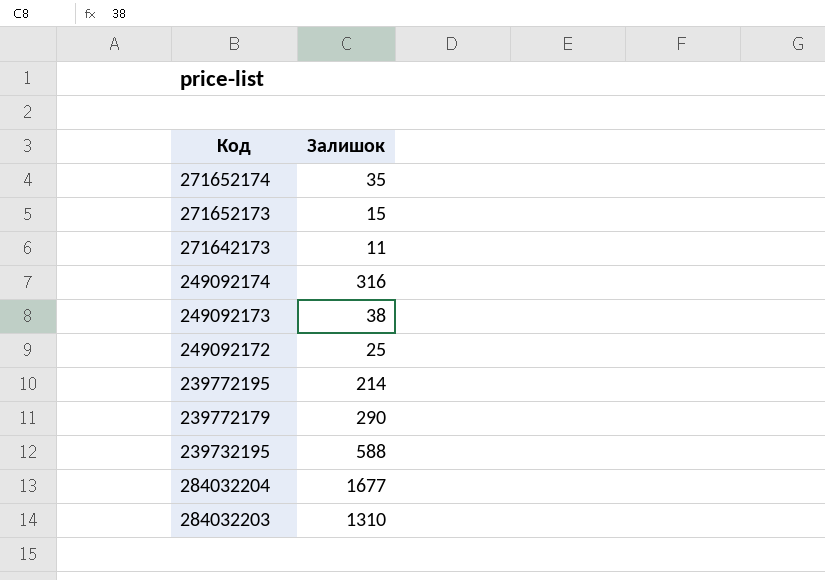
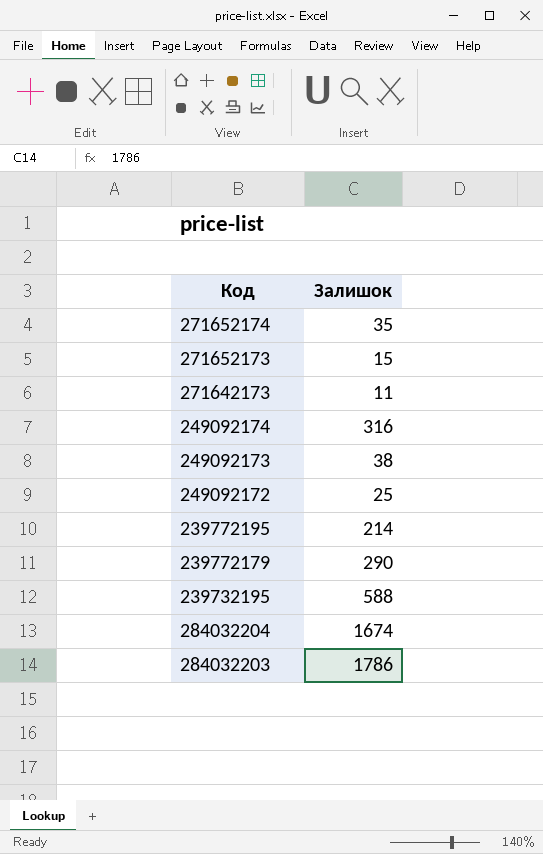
284032204 | Залишок: 1677 -> 1674
284032203 | Залишок: 1310 -> 1786

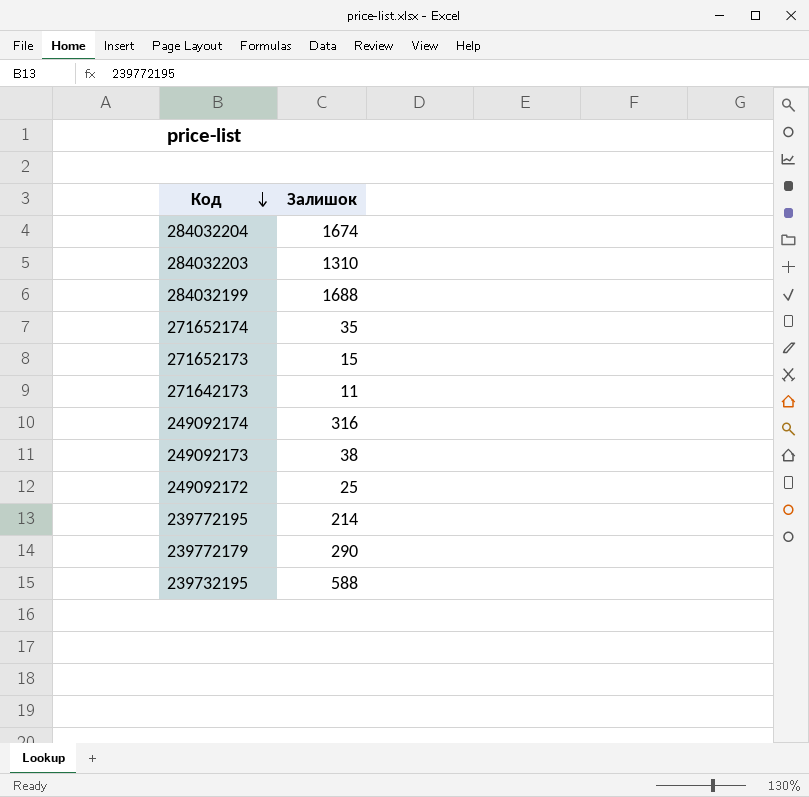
row order: none -> Код descending
284032203 | Залишок: 1786 -> 1310
row 284032199: none -> 1688

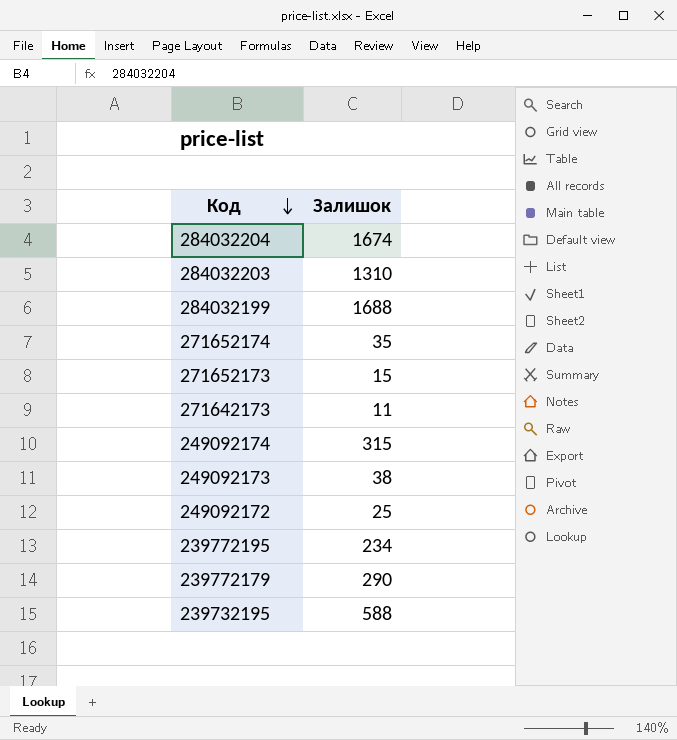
249092174 | Залишок: 316 -> 315
239772195 | Залишок: 214 -> 234

